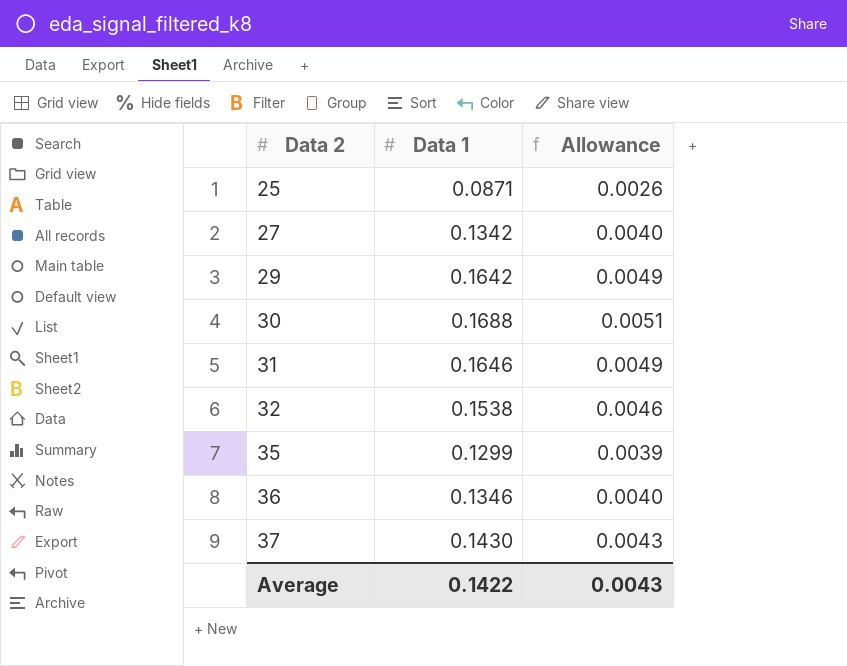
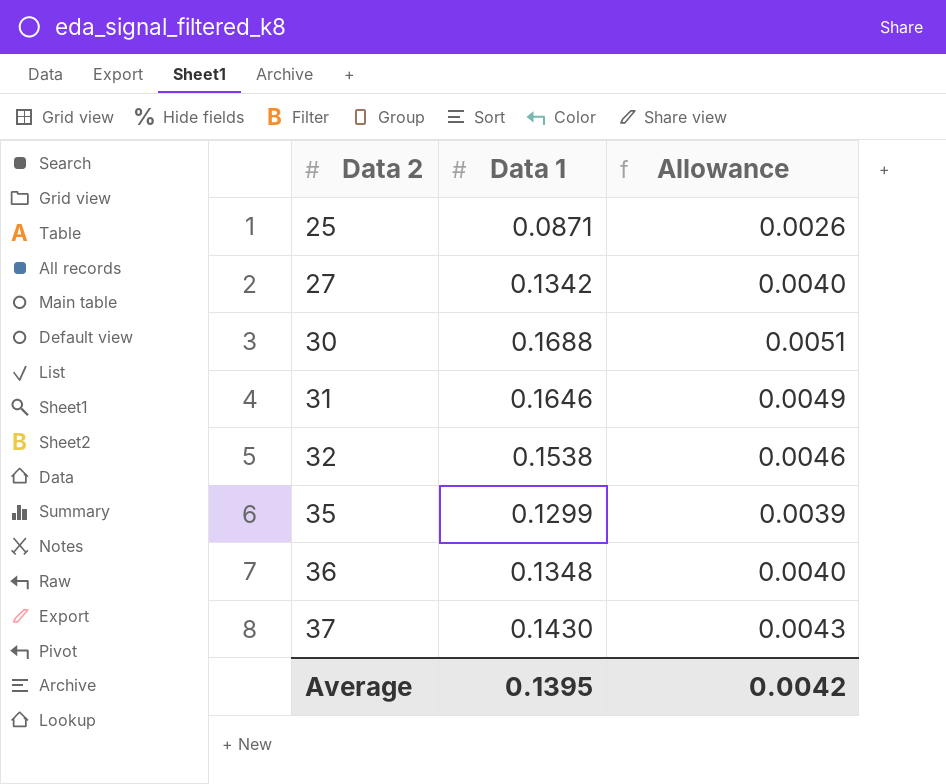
row 29: 0.1642 | 0.0049 -> none
36 | Data 1: 0.1346 -> 0.1348
Average | Data 1: 0.1422 -> 0.1395
Average | Allowance: 0.0043 -> 0.0042

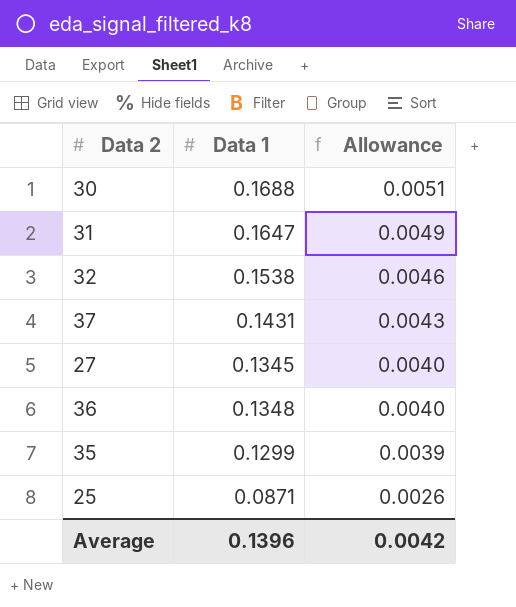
row order: Data 2 ascending -> Allowance descending
31 | Data 1: 0.1646 -> 0.1647
37 | Data 1: 0.1430 -> 0.1431
27 | Data 1: 0.1342 -> 0.1345
Average | Data 1: 0.1395 -> 0.1396

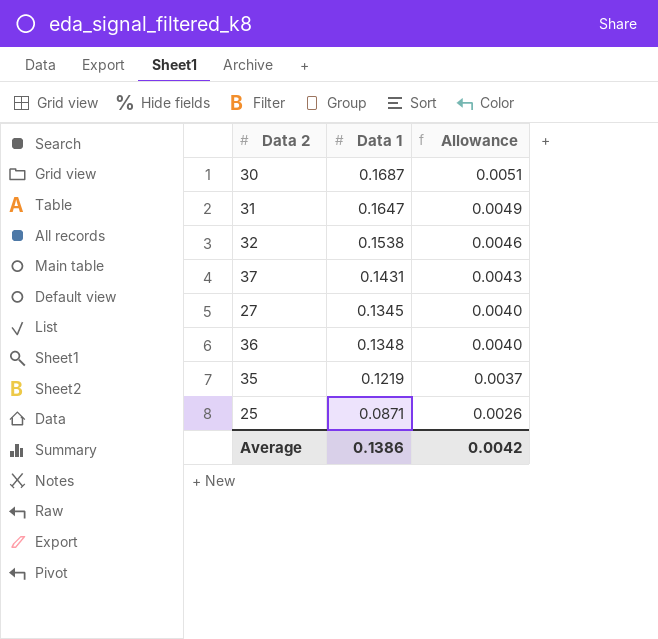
30 | Data 1: 0.1688 -> 0.1687
35 | Data 1: 0.1299 -> 0.1219
35 | Allowance: 0.0039 -> 0.0037
Average | Data 1: 0.1396 -> 0.1386

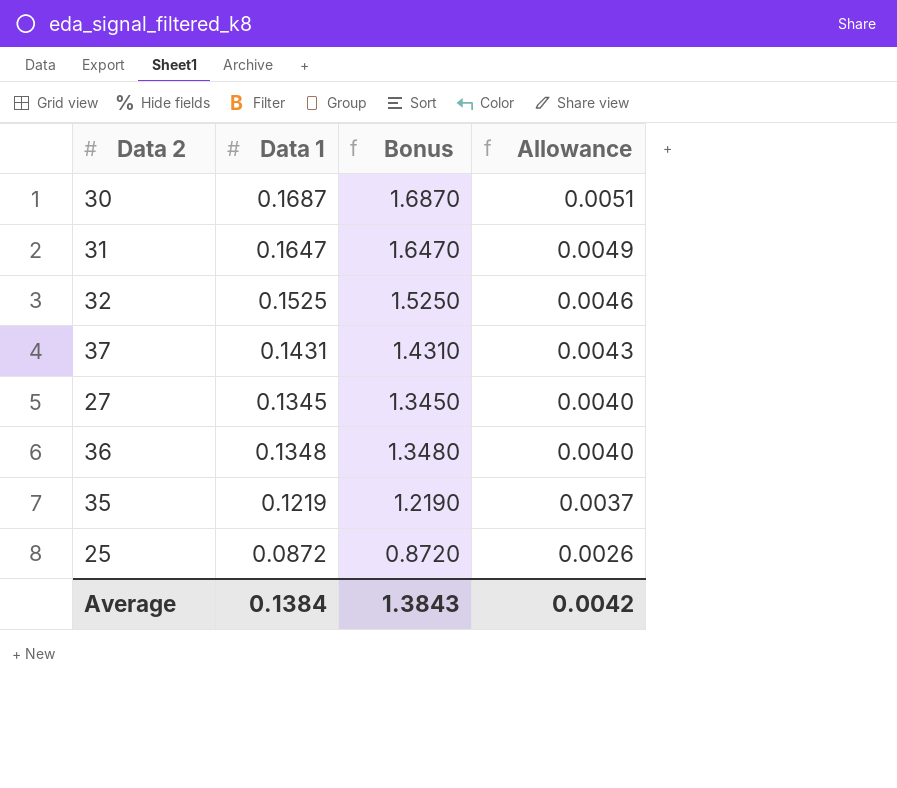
column Bonus | formula: none -> [Data 1] * 10
32 | Data 1: 0.1538 -> 0.1525
25 | Data 1: 0.0871 -> 0.0872
Average | Data 1: 0.1386 -> 0.1384

